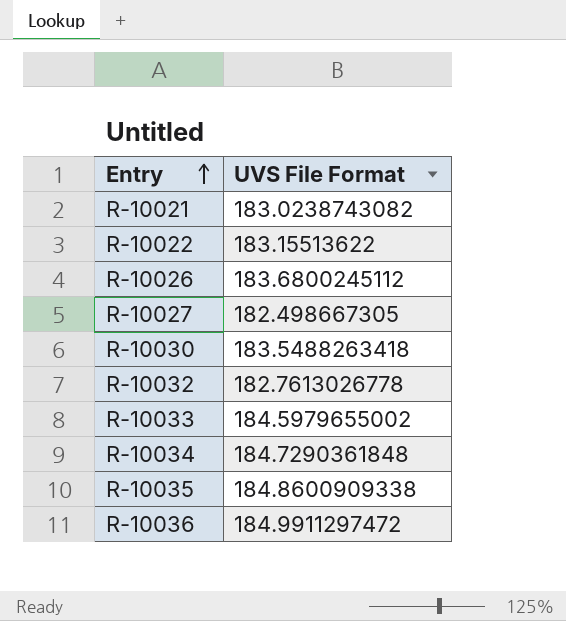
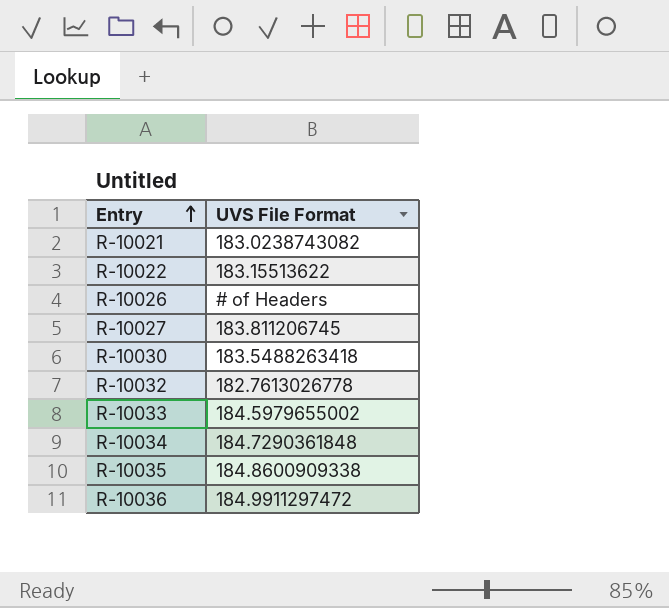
R-10026 | UVS File Format: 183.6800245112 -> # of Headers
R-10027 | UVS File Format: 182.498667305 -> 183.811206745

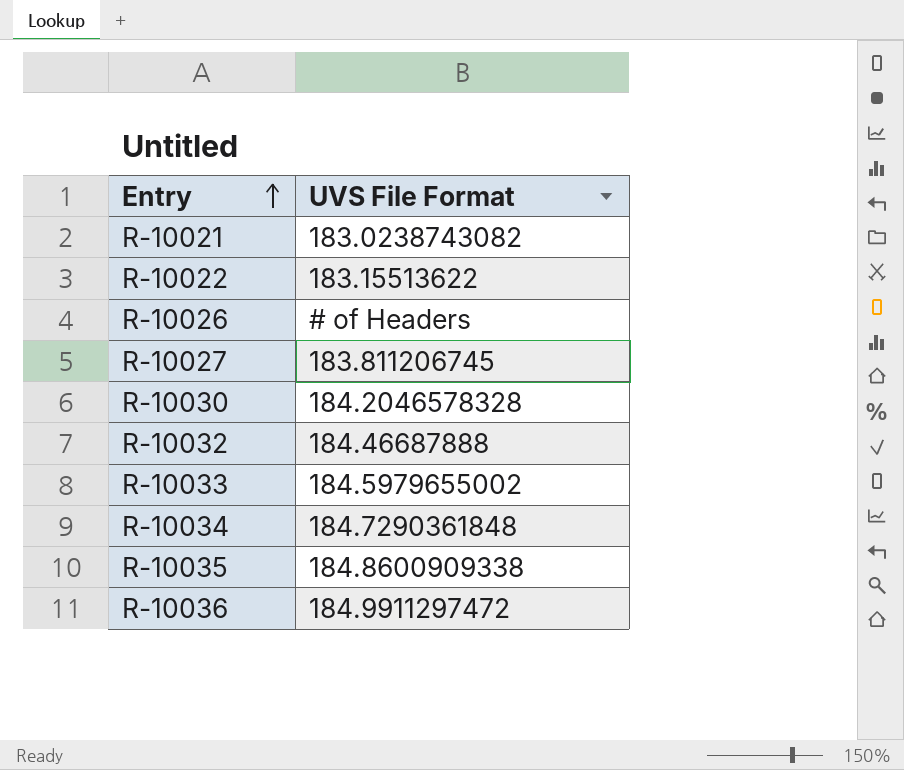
R-10030 | UVS File Format: 183.5488263418 -> 184.2046578328
R-10032 | UVS File Format: 182.7613026778 -> 184.46687888

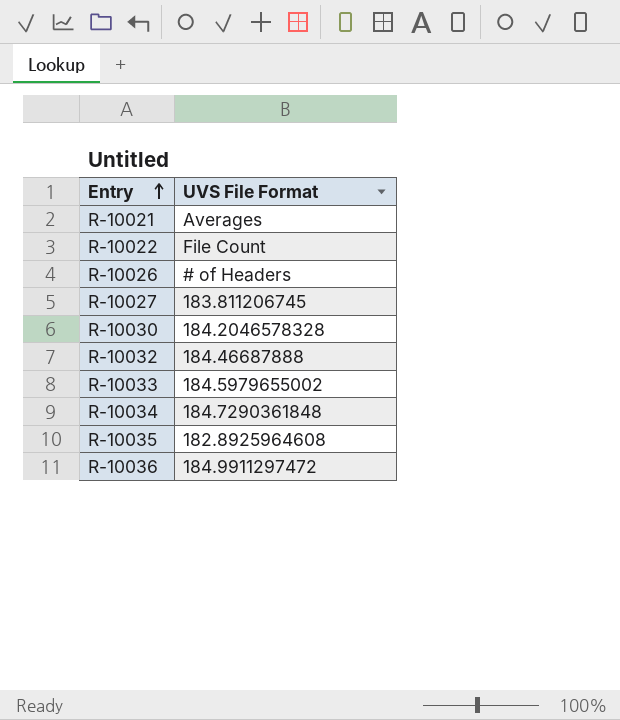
R-10021 | UVS File Format: 183.0238743082 -> Averages
R-10022 | UVS File Format: 183.15513622 -> File Count
R-10035 | UVS File Format: 184.8600909338 -> 182.8925964608

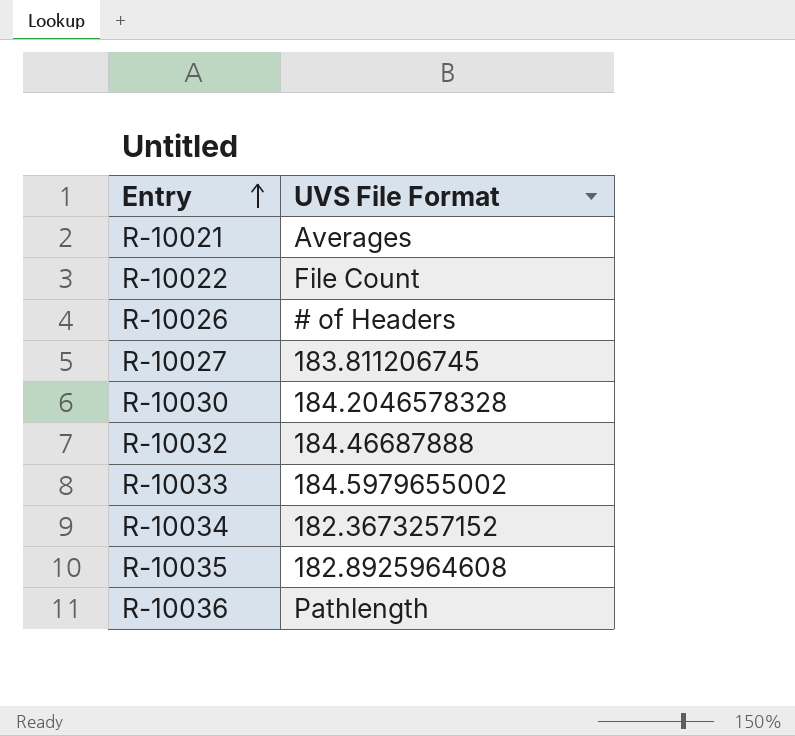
R-10034 | UVS File Format: 184.7290361848 -> 182.3673257152
R-10036 | UVS File Format: 184.9911297472 -> Pathlength

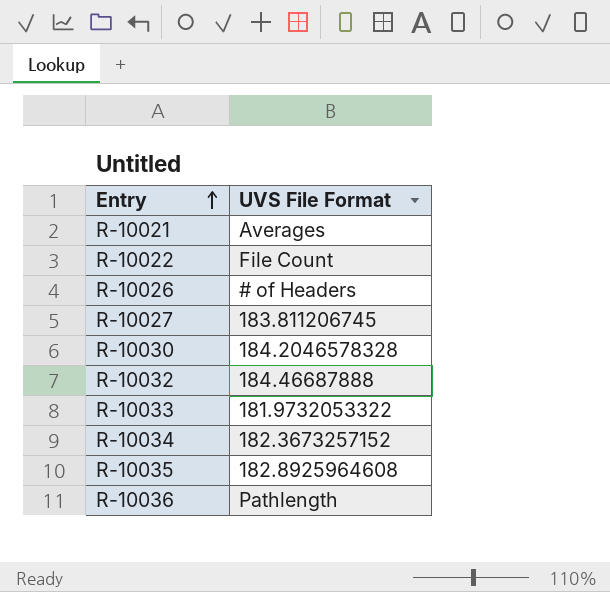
R-10033 | UVS File Format: 184.5979655002 -> 181.9732053322

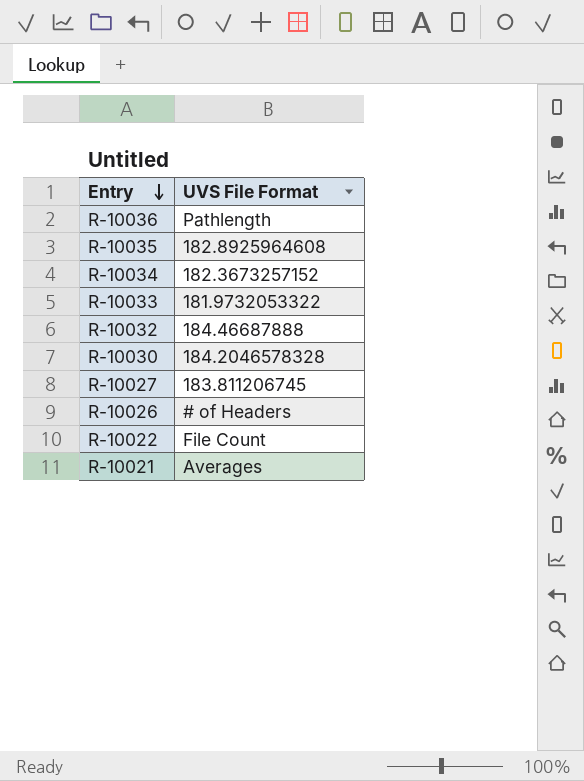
row order: Entry ascending -> Entry descending

